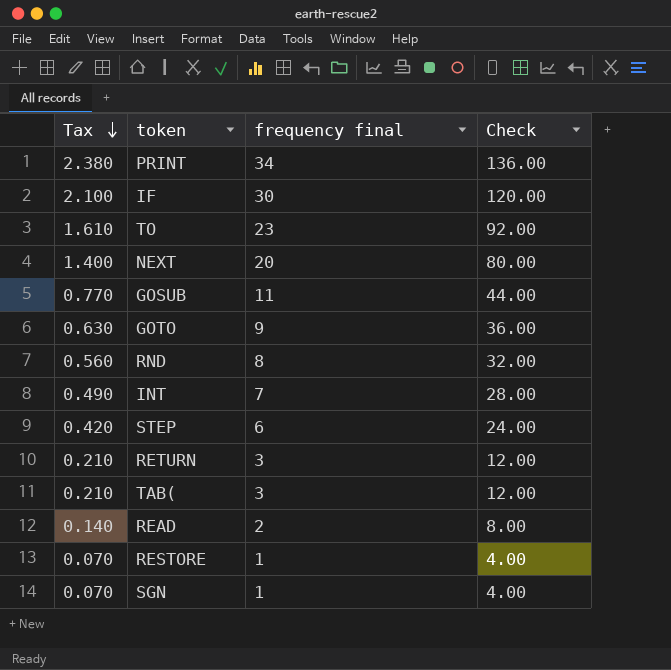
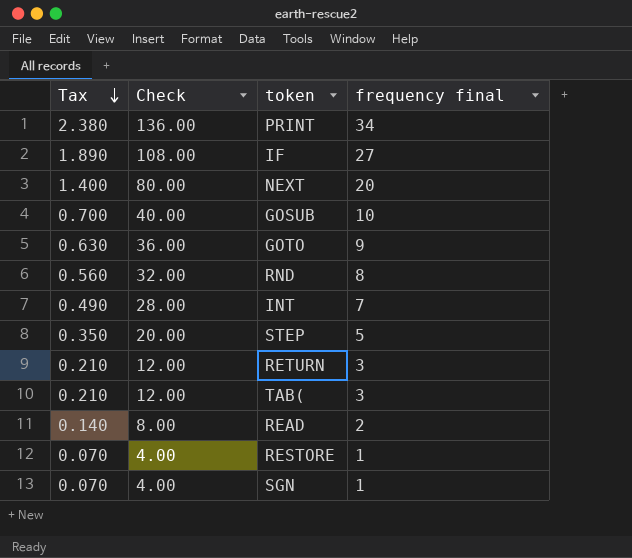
column Check | position: 4 -> 2
row TO: 1.610 | 23 | 92.00 -> none
IF | Tax: 2.100 -> 1.890
IF | Check: 120.00 -> 108.00
IF | frequency final: 30 -> 27
GOSUB | Tax: 0.770 -> 0.700
GOSUB | Check: 44.00 -> 40.00
GOSUB | frequency final: 11 -> 10
STEP | Tax: 0.420 -> 0.350
STEP | Check: 24.00 -> 20.00
STEP | frequency final: 6 -> 5

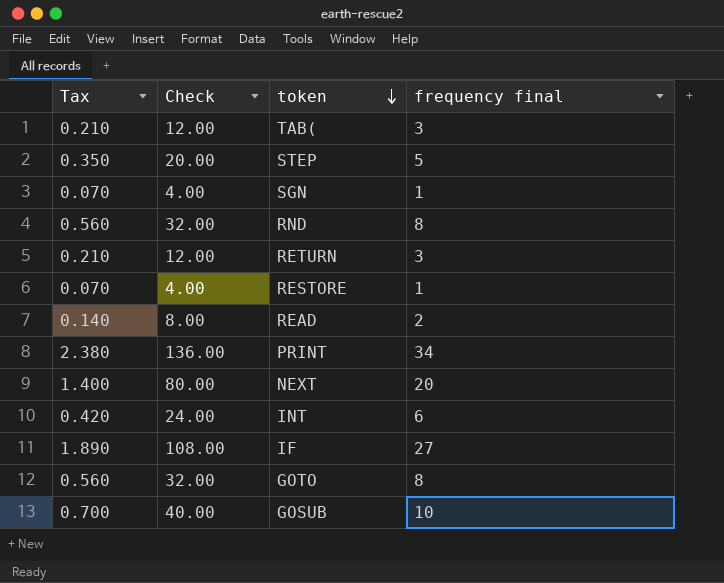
row order: Tax descending -> token descending
INT | Tax: 0.490 -> 0.420
INT | Check: 28.00 -> 24.00
INT | frequency final: 7 -> 6
GOTO | Tax: 0.630 -> 0.560
GOTO | Check: 36.00 -> 32.00
GOTO | frequency final: 9 -> 8

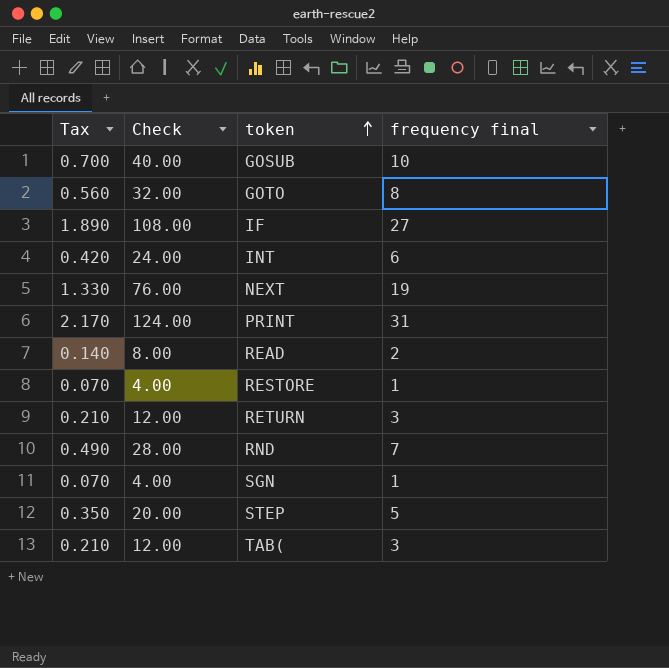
row order: token descending -> token ascending
NEXT | Tax: 1.400 -> 1.330
NEXT | Check: 80.00 -> 76.00
NEXT | frequency final: 20 -> 19
PRINT | Tax: 2.380 -> 2.170
PRINT | Check: 136.00 -> 124.00
PRINT | frequency final: 34 -> 31
RND | Tax: 0.560 -> 0.490
RND | Check: 32.00 -> 28.00
RND | frequency final: 8 -> 7

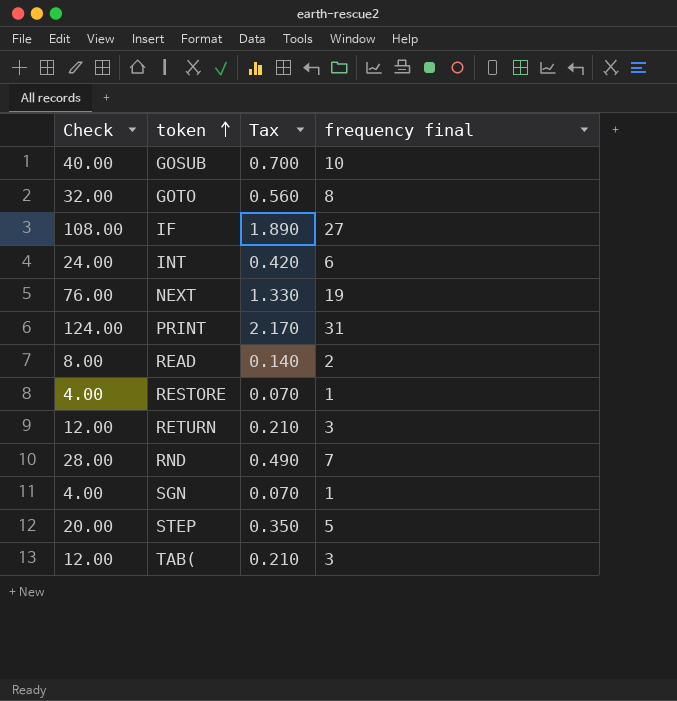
column Tax | position: 1 -> 3

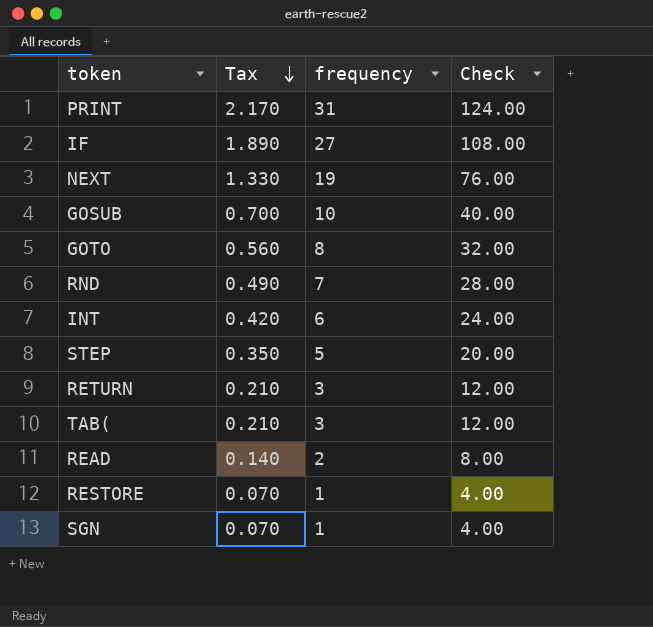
row order: token ascending -> Tax descending
column name: frequency final -> frequency
column Check | position: 1 -> 4

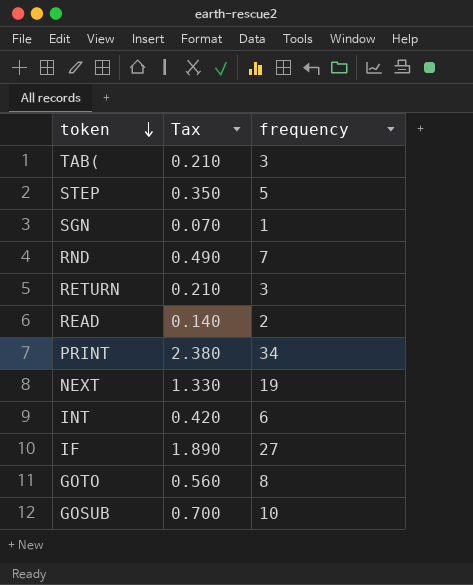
row order: Tax descending -> token descending
column Check | formula: [frequency] * 4 -> none
row RESTORE: 0.070 | 1 | 4.00 -> none
PRINT | Tax: 2.170 -> 2.380
PRINT | frequency: 31 -> 34

